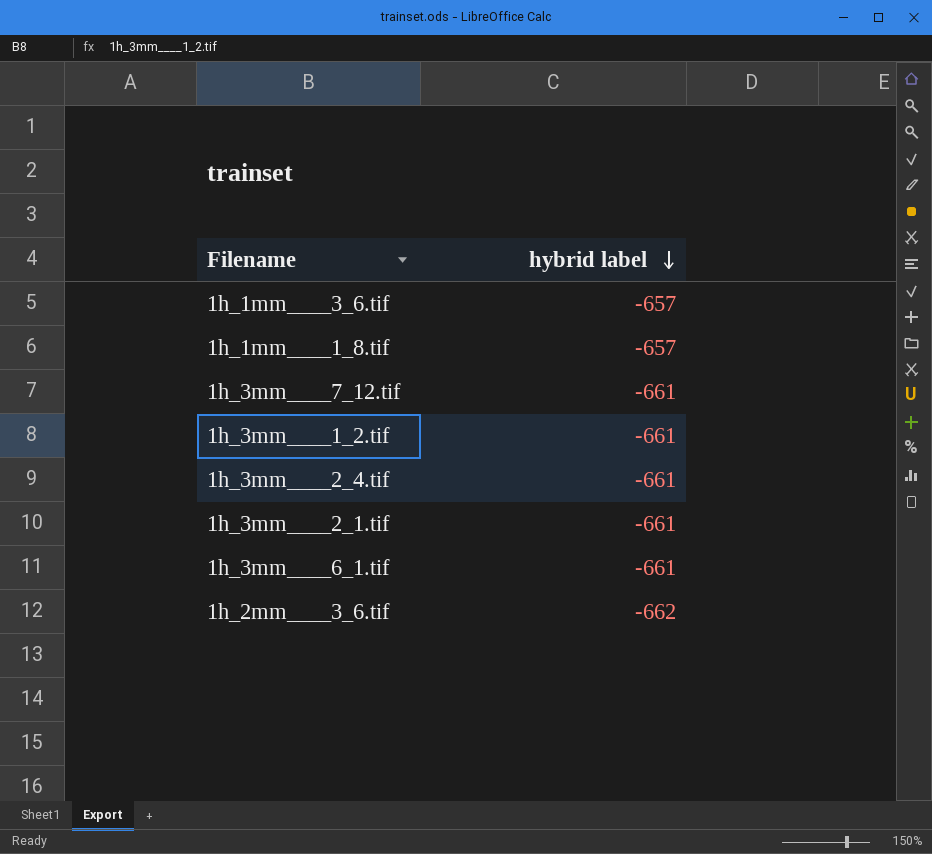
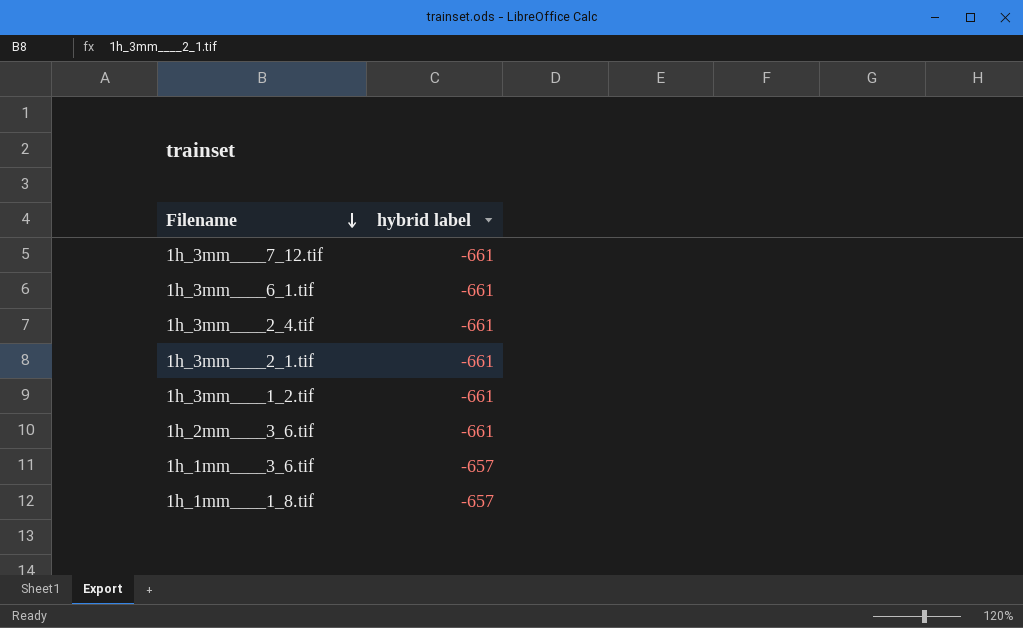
row order: hybrid label descending -> Filename descending
1h_2mm____3_6.tif | hybrid label: -662 -> -661

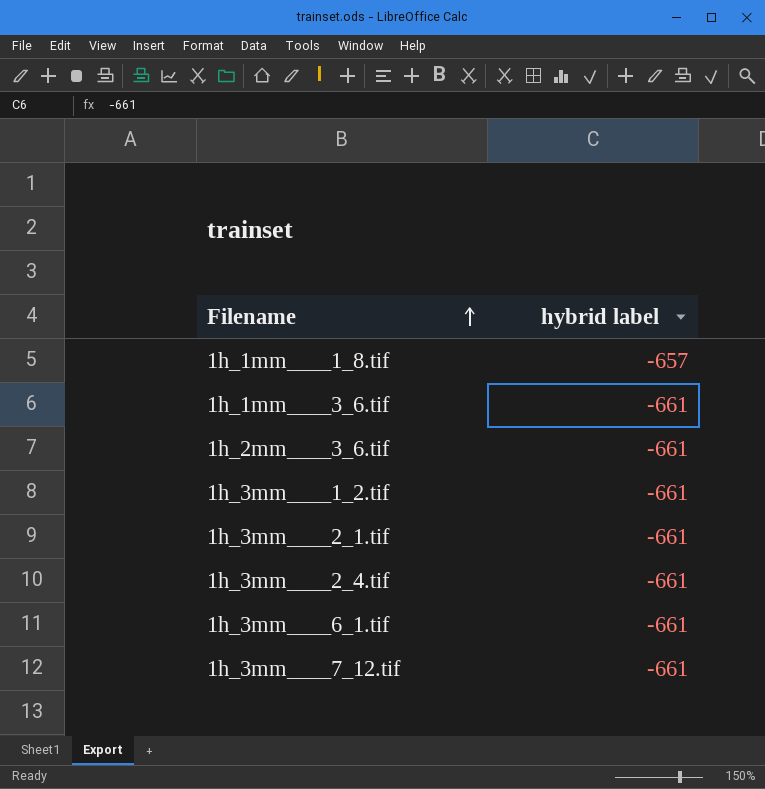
row order: Filename descending -> Filename ascending
1h_1mm____3_6.tif | hybrid label: -657 -> -661

